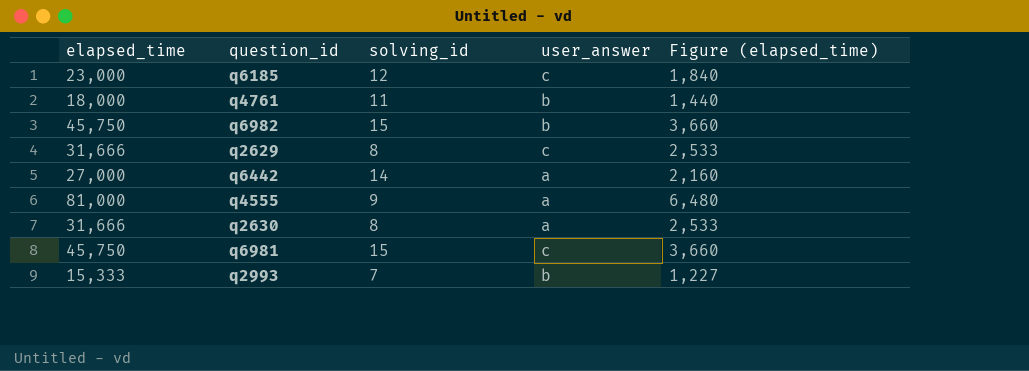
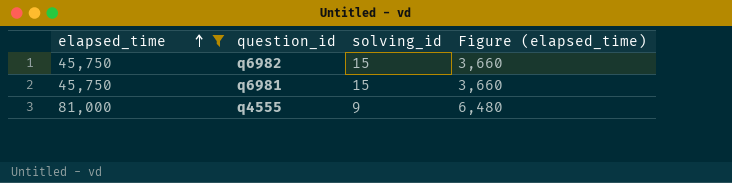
filter: none -> elapsed_time >= 45,750
row order: none -> elapsed_time ascending
column user_answer | position: 4 -> none

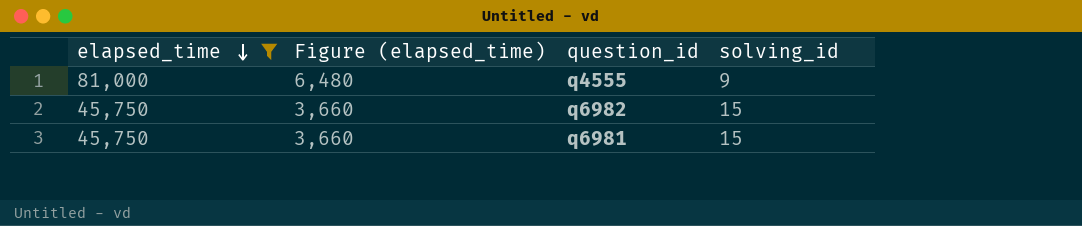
row order: elapsed_time ascending -> elapsed_time descending
column Figure (elapsed_time) | position: 4 -> 2

